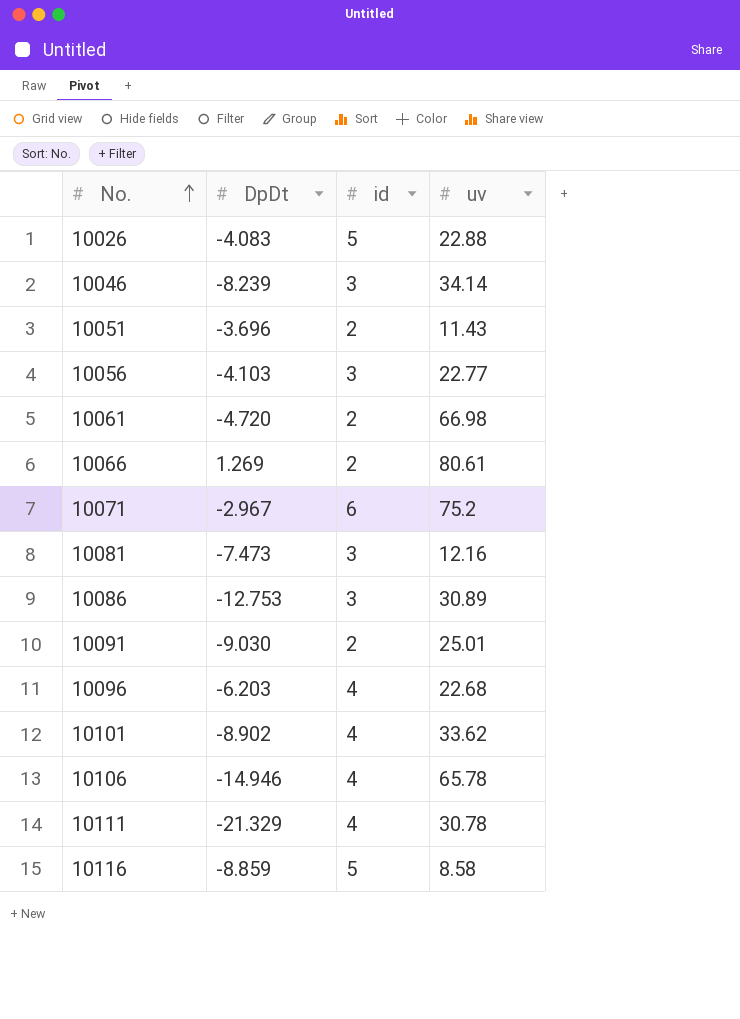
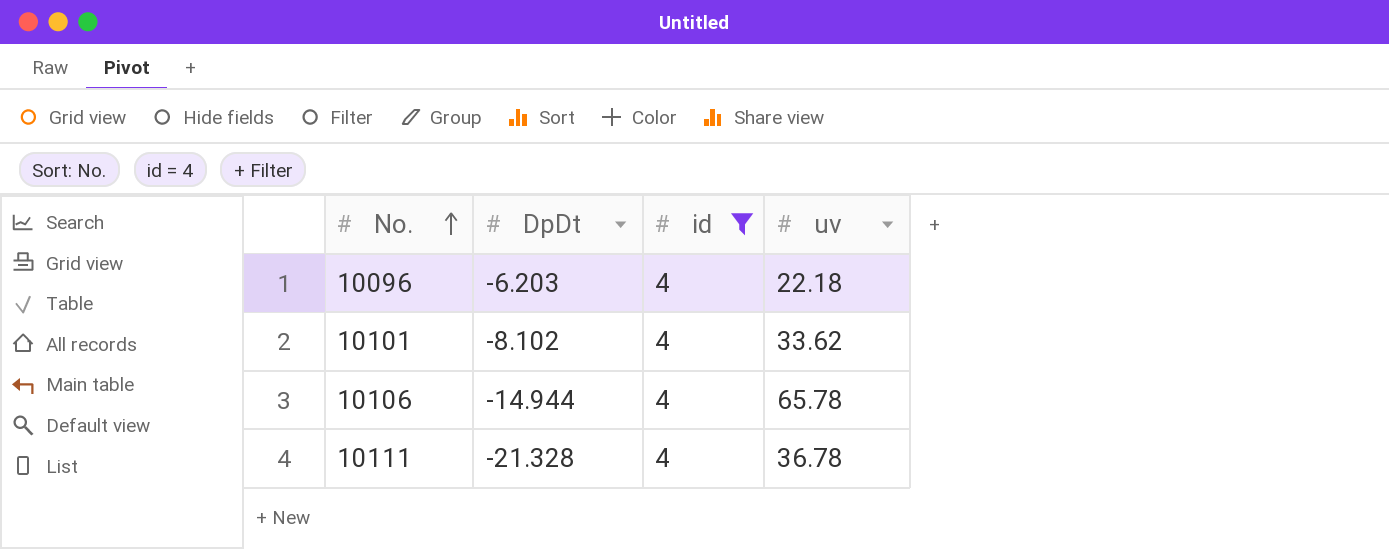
filter: none -> id = 4
10096 | uv: 22.68 -> 22.18
10101 | DpDt: -8.902 -> -8.102
10106 | DpDt: -14.946 -> -14.944
10111 | DpDt: -21.329 -> -21.328
10111 | uv: 30.78 -> 36.78

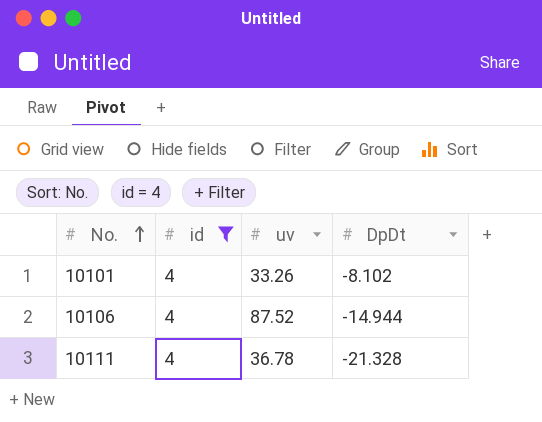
column DpDt | position: 2 -> 4
row 10096: -6.203 | 4 | 22.18 -> none
10101 | uv: 33.62 -> 33.26
10106 | uv: 65.78 -> 87.52

